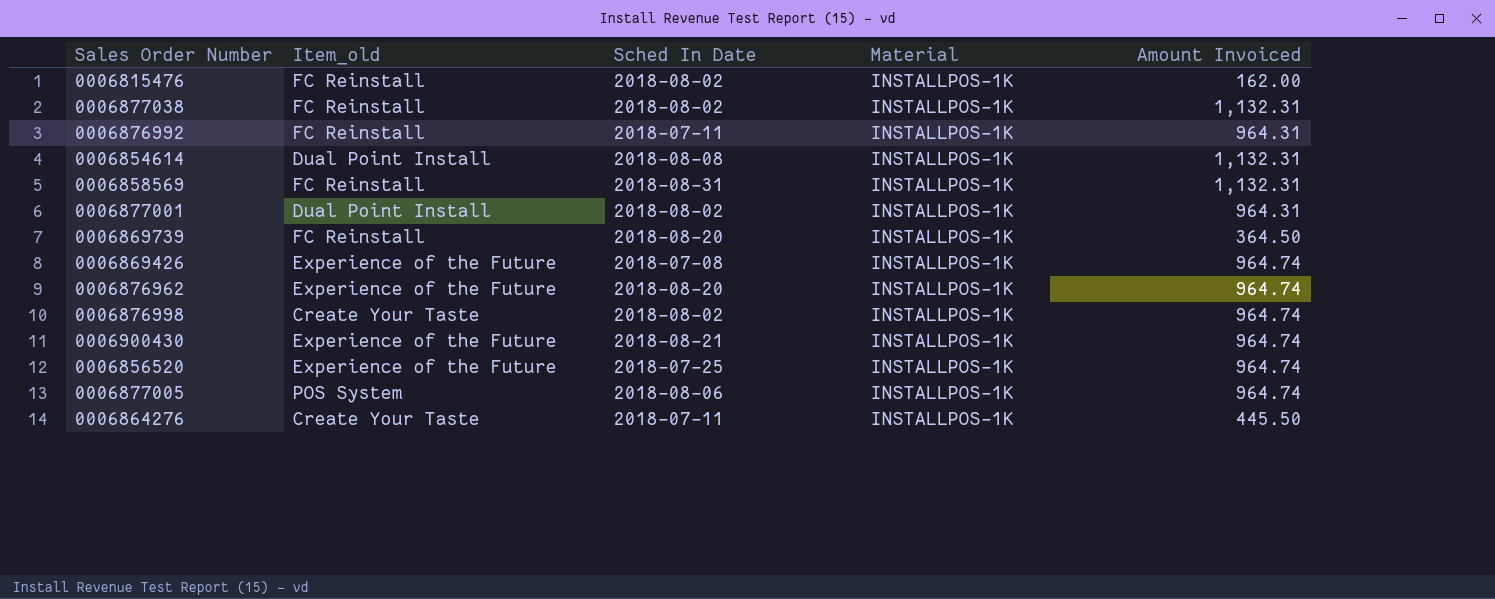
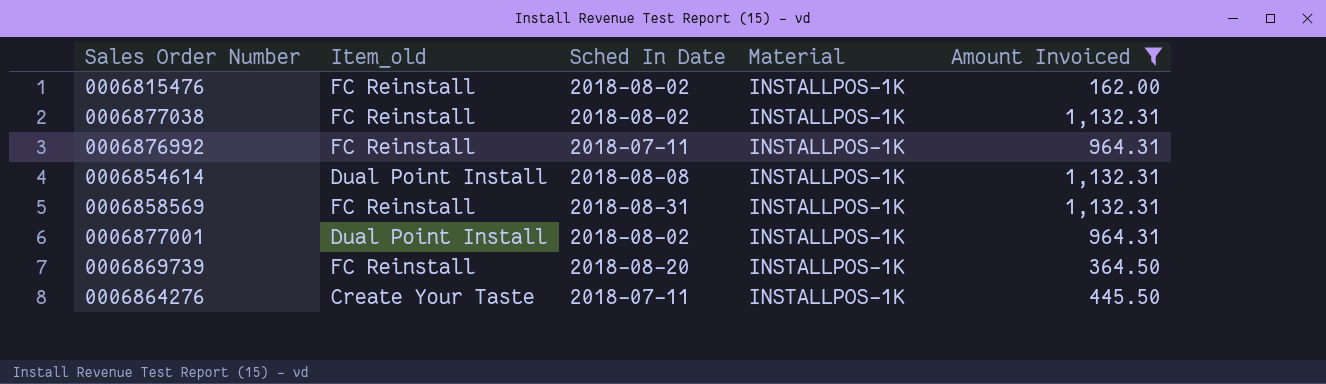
filter: none -> Amount Invoiced != 964.74

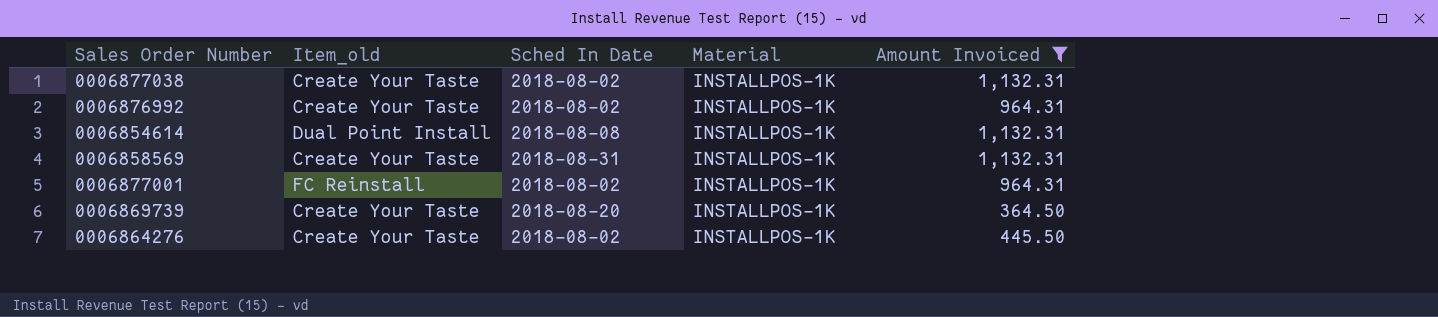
row 0006815476: FC Reinstall | 2018-08-02 | INSTALLPOS-1K | 162.00 -> none
0006877038 | Item_old: FC Reinstall -> Create Your Taste
0006876992 | Item_old: FC Reinstall -> Create Your Taste
0006876992 | Sched In Date: 2018-07-11 -> 2018-08-02
0006858569 | Item_old: FC Reinstall -> Create Your Taste
0006877001 | Item_old: Dual Point Install -> FC Reinstall
0006869739 | Item_old: FC Reinstall -> Create Your Taste
0006864276 | Sched In Date: 2018-07-11 -> 2018-08-02

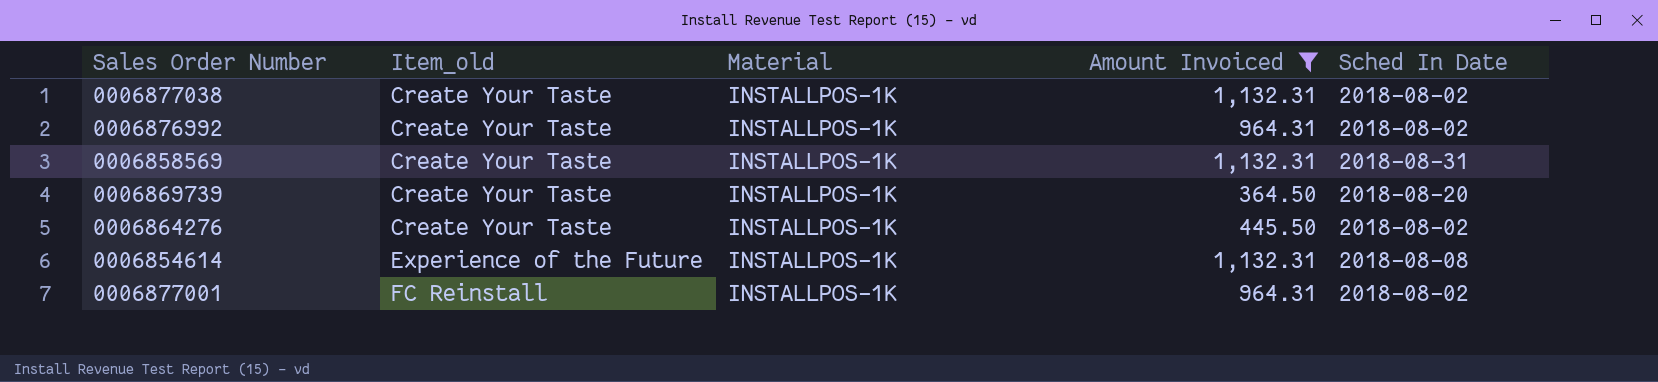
row order: none -> Item_old ascending
column Sched In Date | position: 3 -> 5
0006854614 | Item_old: Dual Point Install -> Experience of the Future

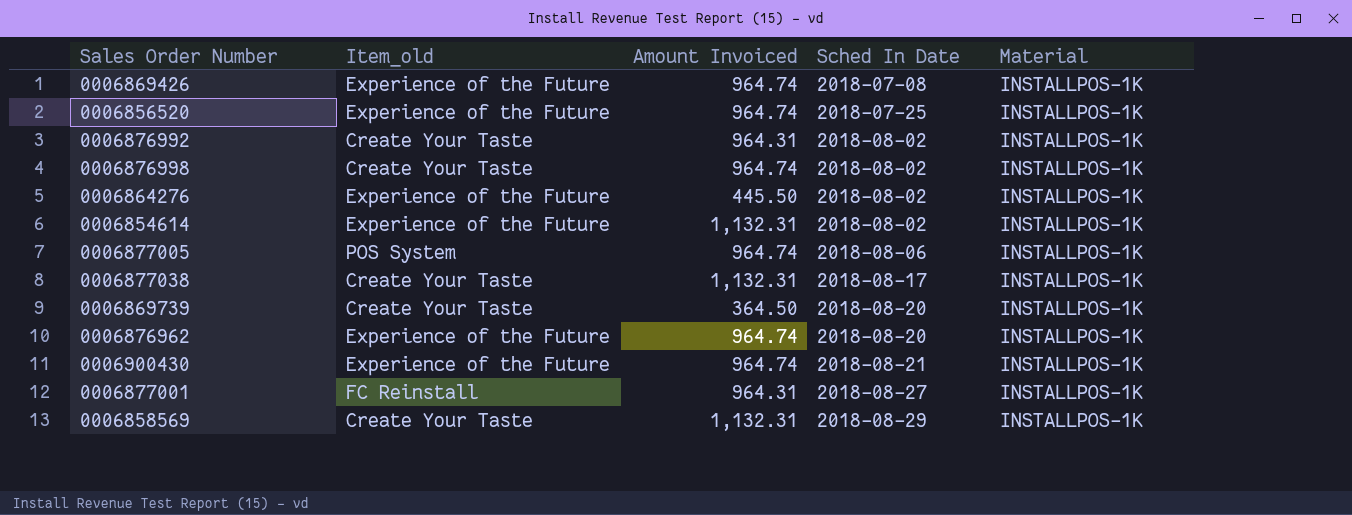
filter: Amount Invoiced != 964.74 -> none
row order: Item_old ascending -> Sched In Date ascending
column Material | position: 3 -> 5
0006864276 | Item_old: Create Your Taste -> Experience of the Future
0006854614 | Sched In Date: 2018-08-08 -> 2018-08-02
0006877038 | Sched In Date: 2018-08-02 -> 2018-08-17
0006877001 | Sched In Date: 2018-08-02 -> 2018-08-27
0006858569 | Sched In Date: 2018-08-31 -> 2018-08-29

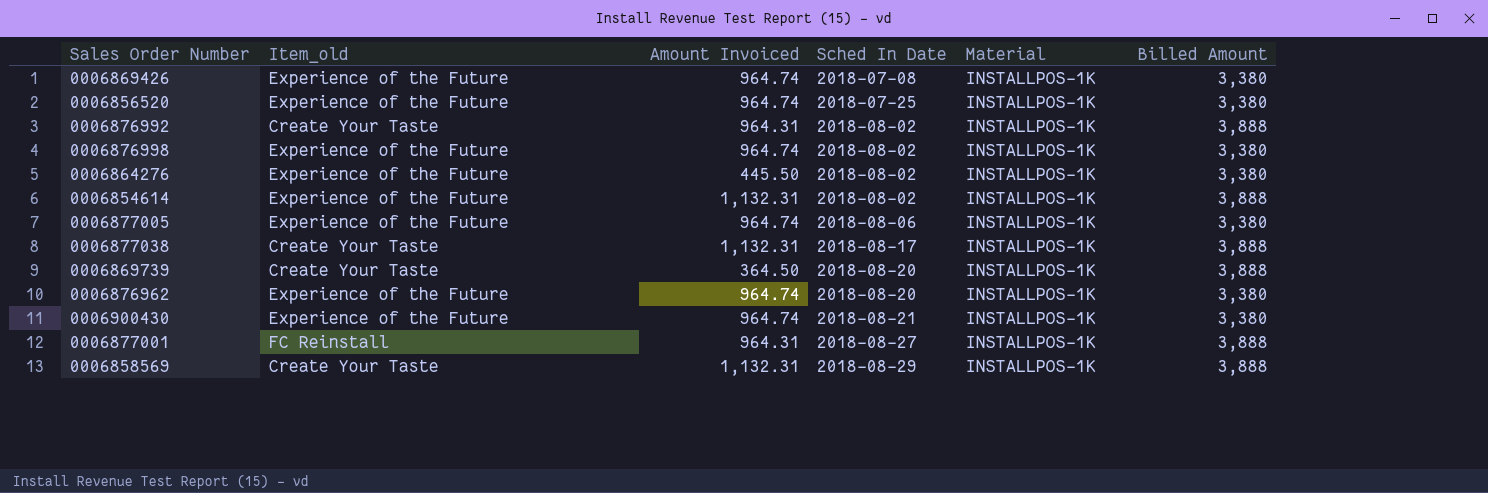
column Billed Amount | position: none -> 6
0006876998 | Item_old: Create Your Taste -> Experience of the Future
0006877005 | Item_old: POS System -> Experience of the Future

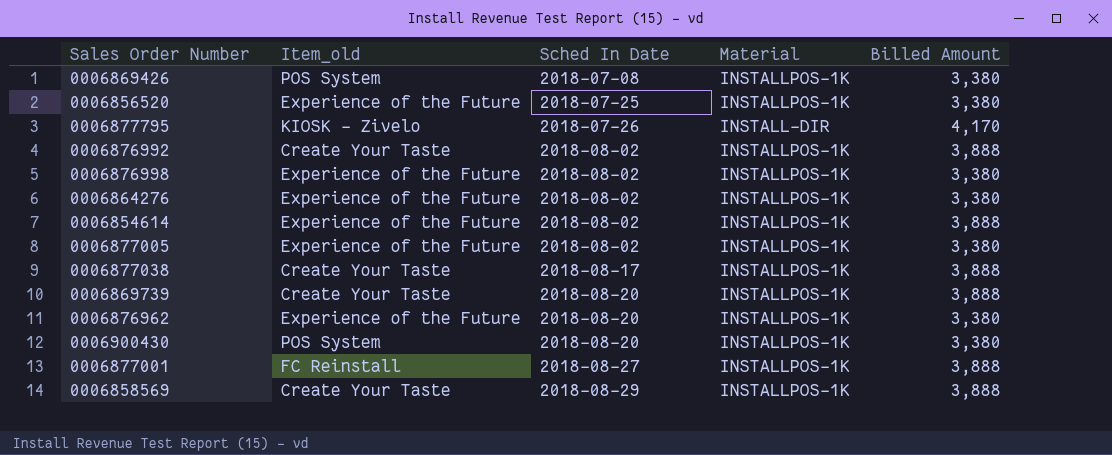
column Amount Invoiced | position: 3 -> none
0006869426 | Item_old: Experience of the Future -> POS System
row 0006877795: none -> KIOSK - Zivelo | 2018-07-26 | INSTALL-DIR | 4,170
0006877005 | Sched In Date: 2018-08-06 -> 2018-08-02
0006900430 | Item_old: Experience of the Future -> POS System
0006900430 | Sched In Date: 2018-08-21 -> 2018-08-20

